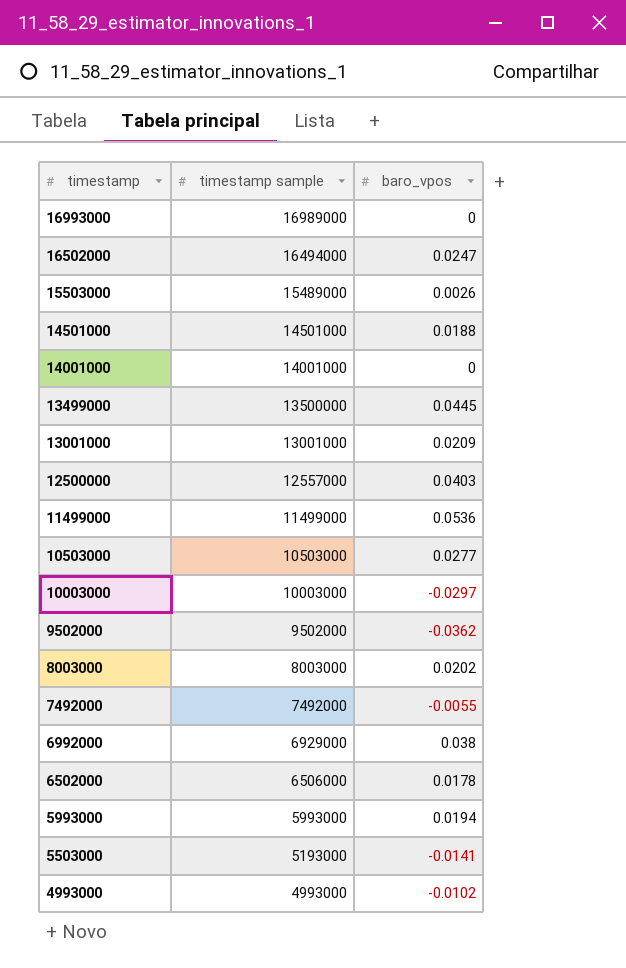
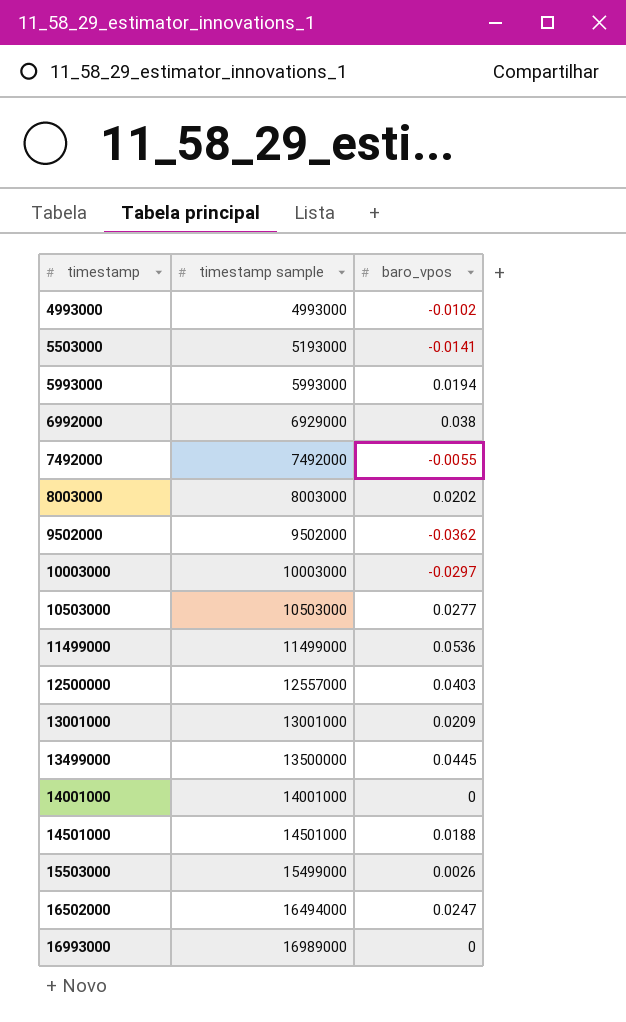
row order: timestamp descending -> timestamp ascending
row 6502000: 6506000 | 0.0178 -> none
15503000 | timestamp sample: 15489000 -> 15499000

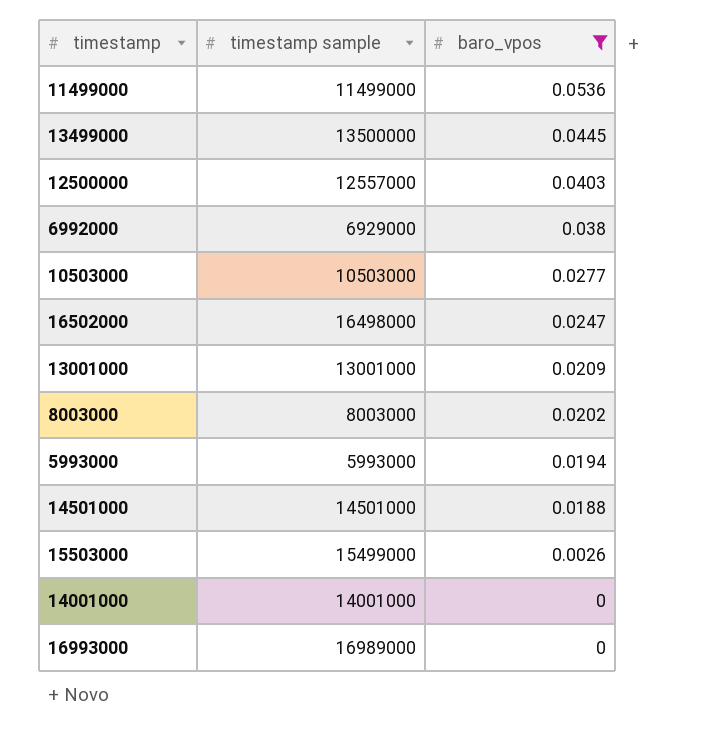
filter: none -> baro_vpos >= 0
row order: timestamp ascending -> baro_vpos descending
16502000 | timestamp sample: 16494000 -> 16498000

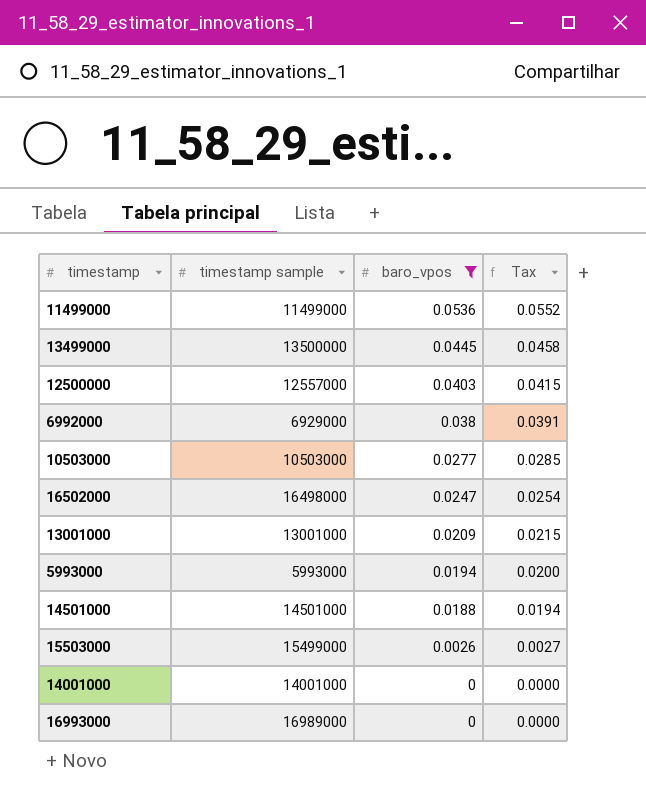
column Tax | formula: none -> [baro_vpos] * 1.03
row 8003000: 8003000 | 0.0202 -> none

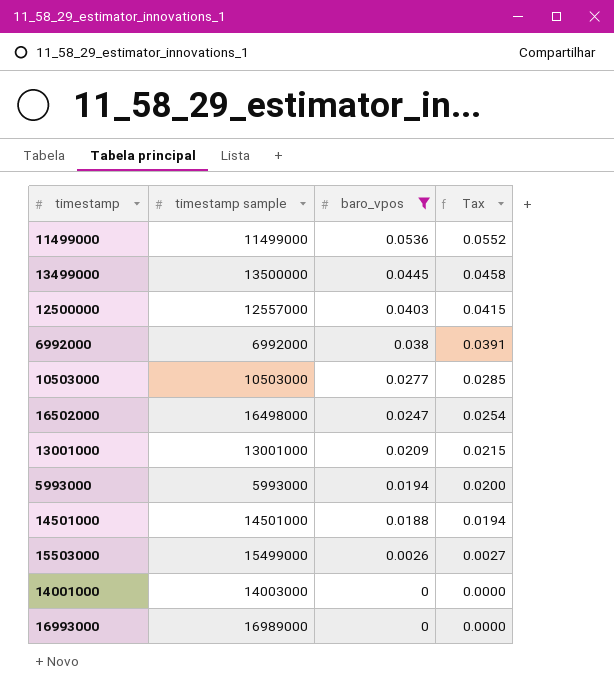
6992000 | timestamp sample: 6929000 -> 6992000
14001000 | timestamp sample: 14001000 -> 14003000

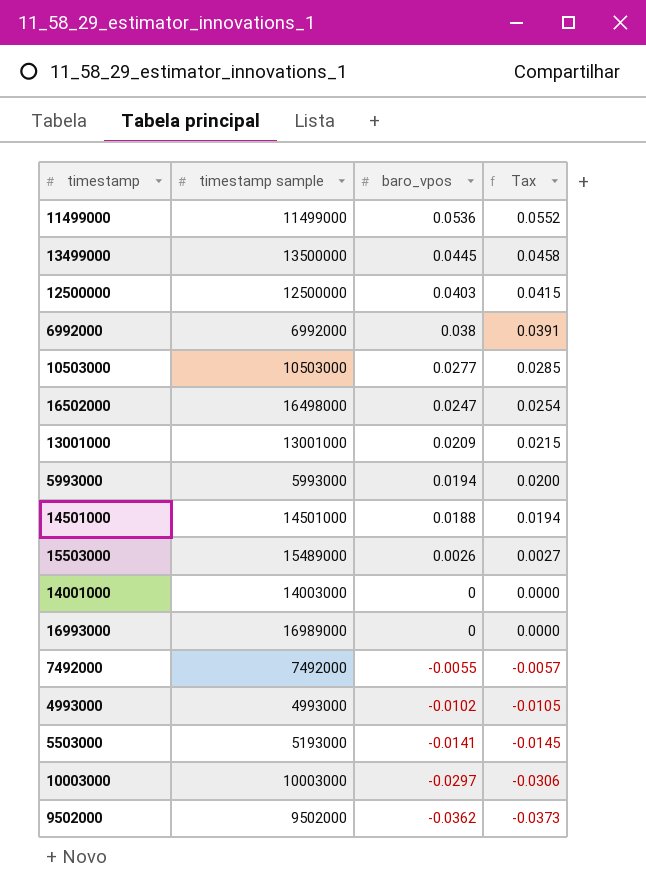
filter: baro_vpos >= 0 -> none
12500000 | timestamp sample: 12557000 -> 12500000
15503000 | timestamp sample: 15499000 -> 15489000

